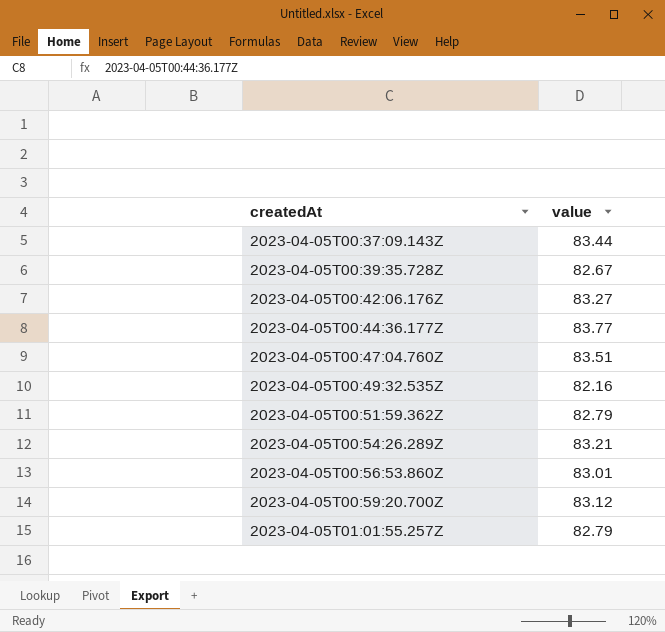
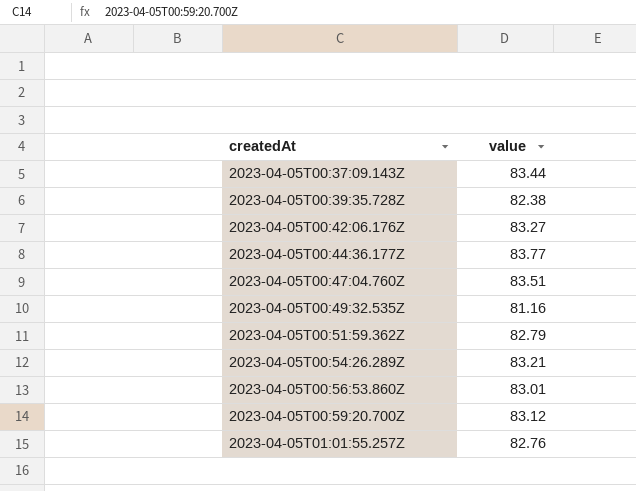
2023-04-05T00:39:35.728Z | value: 82.67 -> 82.38
2023-04-05T00:49:32.535Z | value: 82.16 -> 81.16
2023-04-05T01:01:55.257Z | value: 82.79 -> 82.76

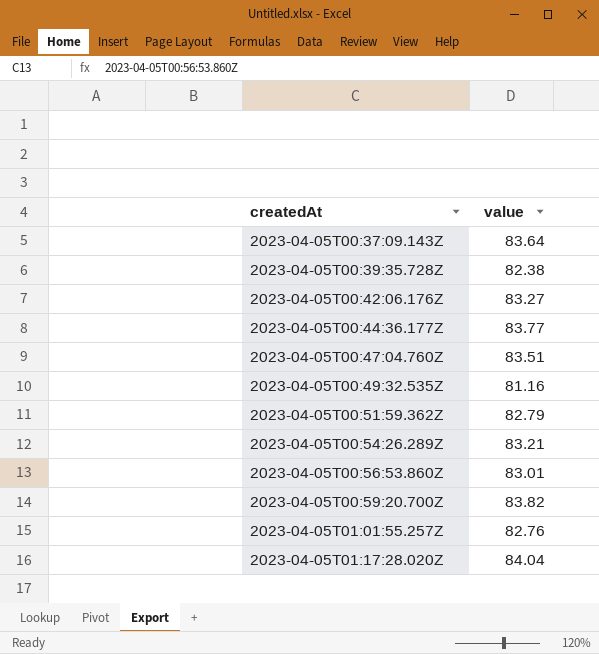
2023-04-05T00:37:09.143Z | value: 83.44 -> 83.64
2023-04-05T00:59:20.700Z | value: 83.12 -> 83.82
row 2023-04-05T01:17:28.020Z: none -> 84.04

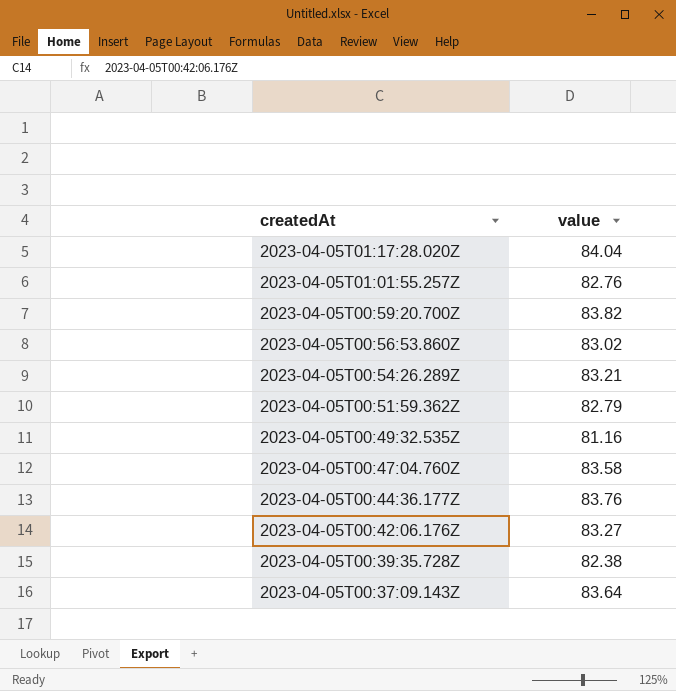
row order: createdAt ascending -> createdAt descending
2023-04-05T00:56:53.860Z | value: 83.01 -> 83.02
2023-04-05T00:47:04.760Z | value: 83.51 -> 83.58
2023-04-05T00:44:36.177Z | value: 83.77 -> 83.76

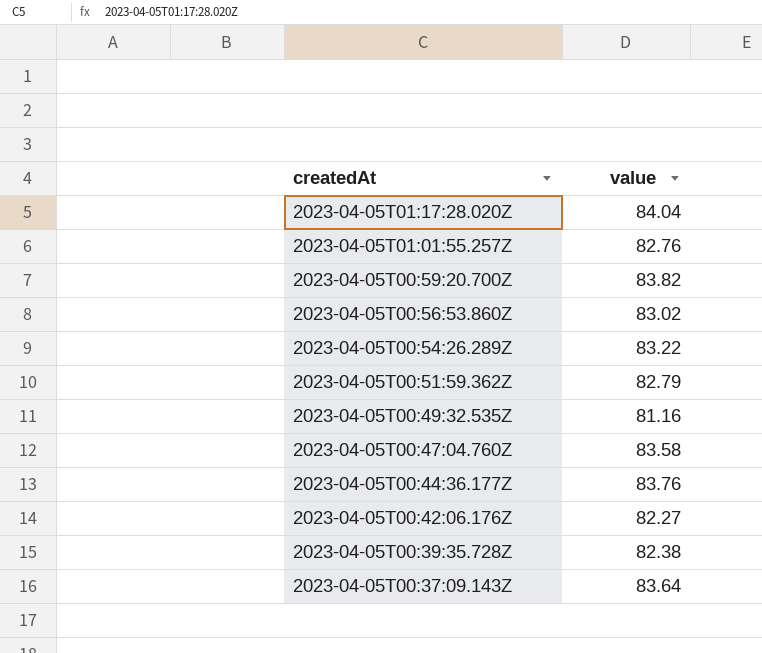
2023-04-05T00:54:26.289Z | value: 83.21 -> 83.22
2023-04-05T00:42:06.176Z | value: 83.27 -> 82.27

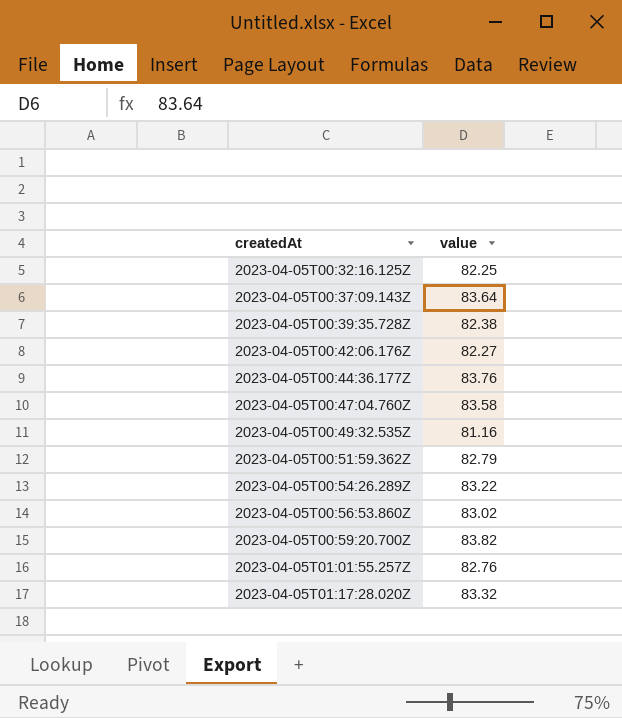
row order: createdAt descending -> createdAt ascending
row 2023-04-05T00:32:16.125Z: none -> 82.25
2023-04-05T01:17:28.020Z | value: 84.04 -> 83.32

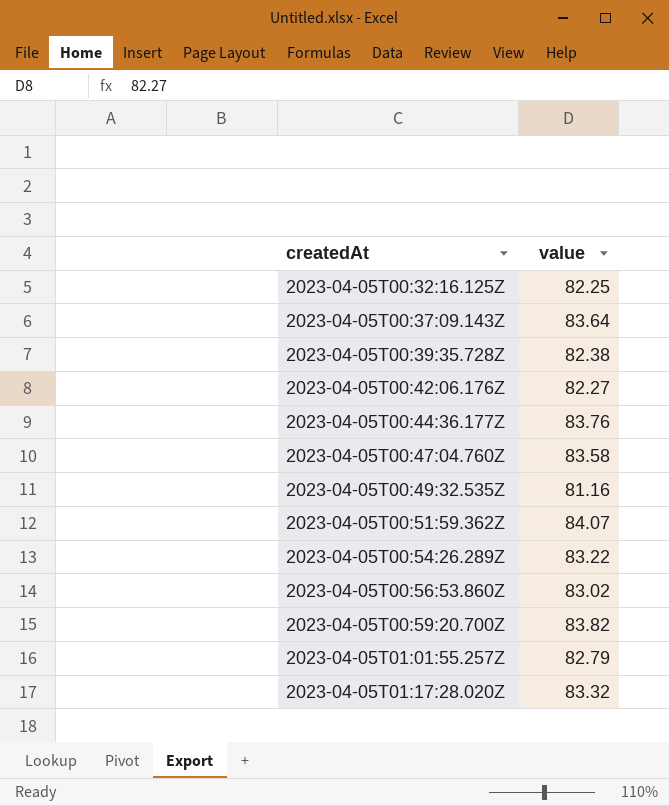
2023-04-05T00:51:59.362Z | value: 82.79 -> 84.07
2023-04-05T01:01:55.257Z | value: 82.76 -> 82.79

